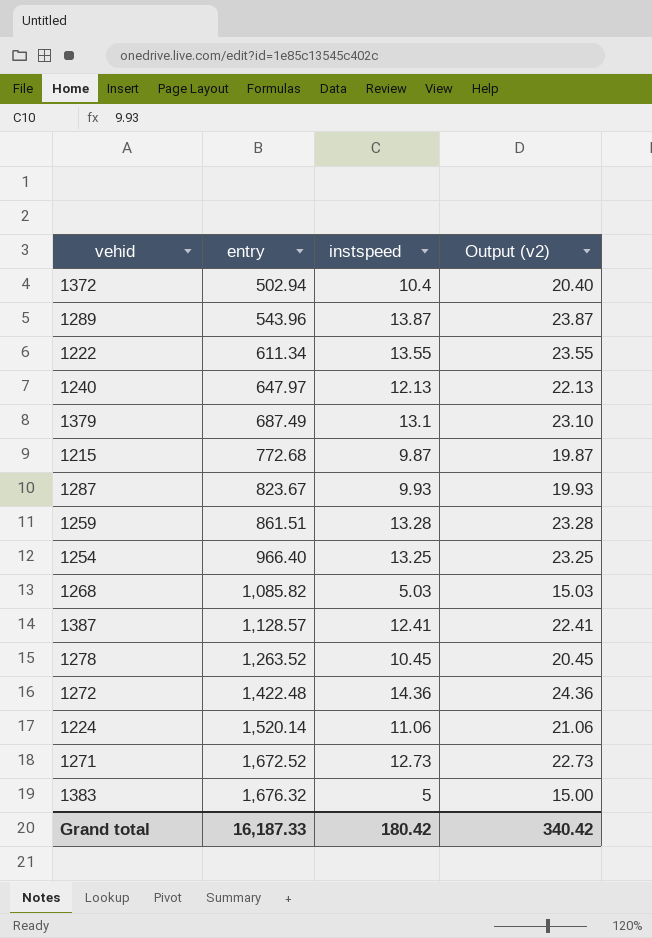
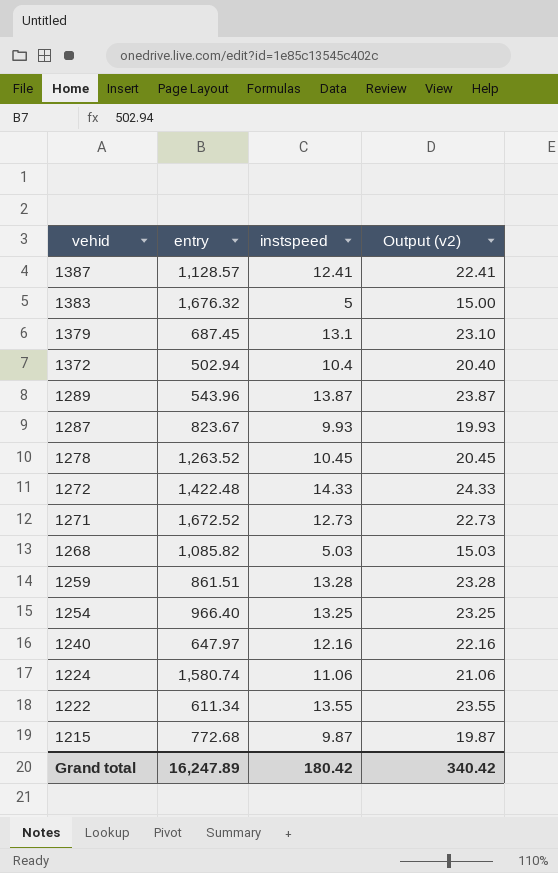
row order: entry ascending -> vehid descending
1379 | entry: 687.49 -> 687.45
1272 | instspeed: 14.36 -> 14.33
1272 | Output (v2): 24.36 -> 24.33
1240 | instspeed: 12.13 -> 12.16
1240 | Output (v2): 22.13 -> 22.16
1224 | entry: 1,520.14 -> 1,580.74
Grand total | entry: 16,187.33 -> 16,247.89

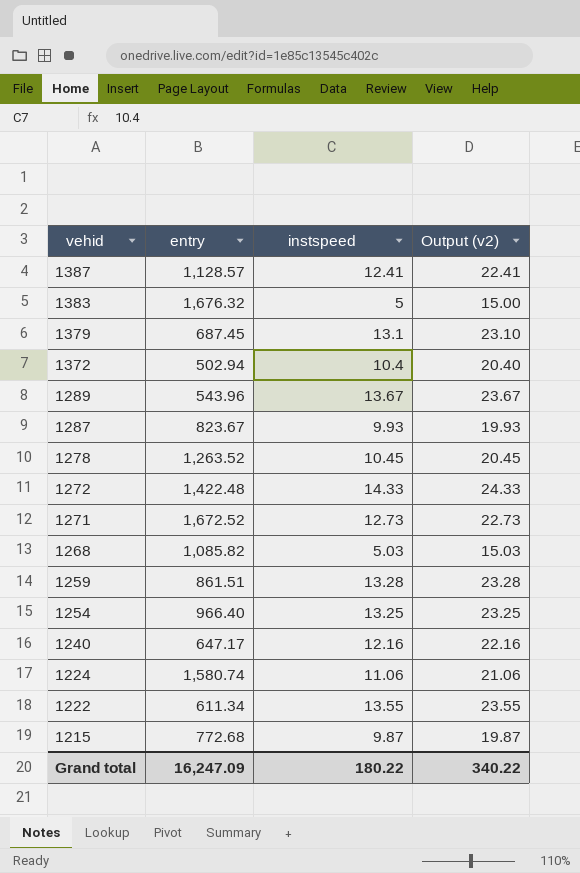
1289 | instspeed: 13.87 -> 13.67
1289 | Output (v2): 23.87 -> 23.67
1240 | entry: 647.97 -> 647.17
Grand total | entry: 16,247.89 -> 16,247.09
Grand total | instspeed: 180.42 -> 180.22
Grand total | Output (v2): 340.42 -> 340.22

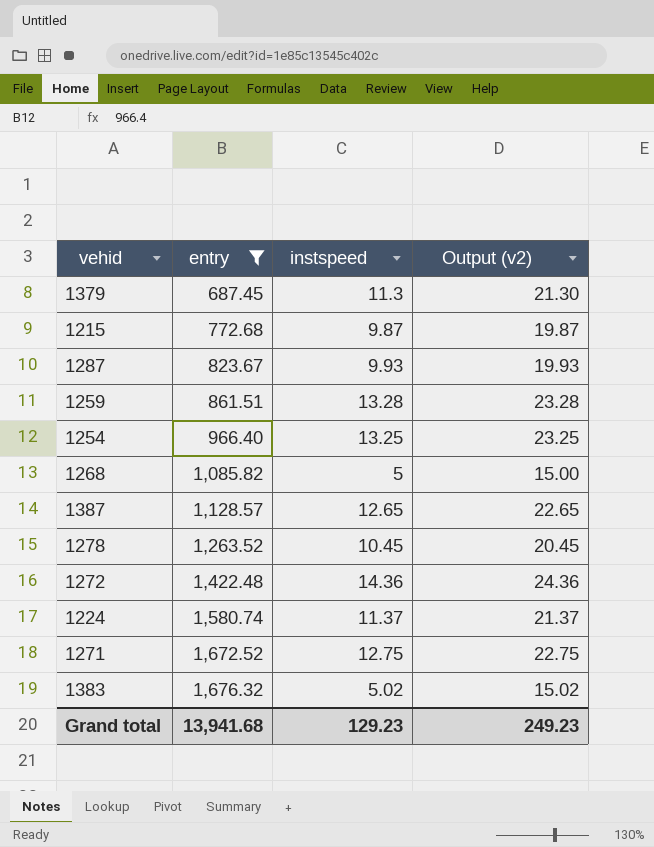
filter: none -> entry >= 687.45
row order: vehid descending -> entry ascending
1379 | instspeed: 13.1 -> 11.3
1379 | Output (v2): 23.10 -> 21.30
1268 | instspeed: 5.03 -> 5
1268 | Output (v2): 15.03 -> 15.00
1387 | instspeed: 12.41 -> 12.65
1387 | Output (v2): 22.41 -> 22.65
1272 | instspeed: 14.33 -> 14.36
1272 | Output (v2): 24.33 -> 24.36
1224 | instspeed: 11.06 -> 11.37
1224 | Output (v2): 21.06 -> 21.37
1271 | instspeed: 12.73 -> 12.75
1271 | Output (v2): 22.73 -> 22.75
1383 | instspeed: 5 -> 5.02
1383 | Output (v2): 15.00 -> 15.02
Grand total | entry: 16,247.09 -> 13,941.68
Grand total | instspeed: 180.22 -> 129.23
Grand total | Output (v2): 340.22 -> 249.23

